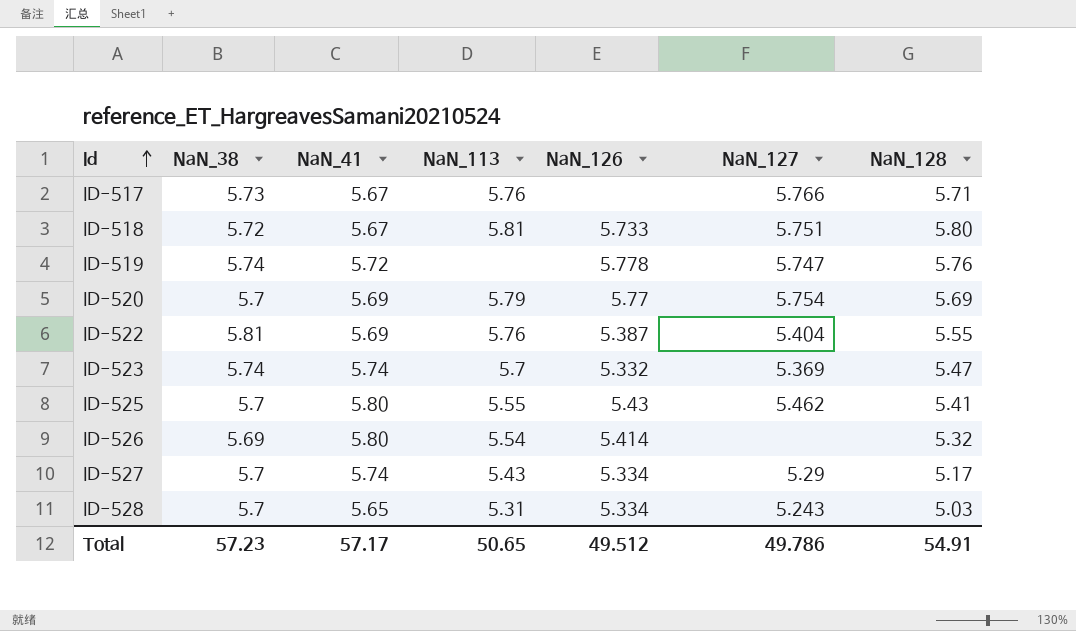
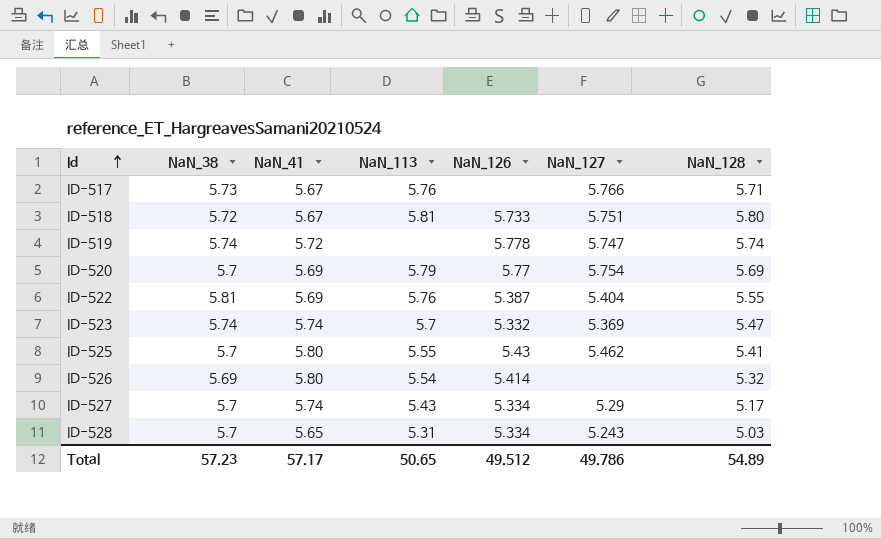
ID-519 | NaN_128: 5.76 -> 5.74
Total | NaN_128: 54.91 -> 54.89

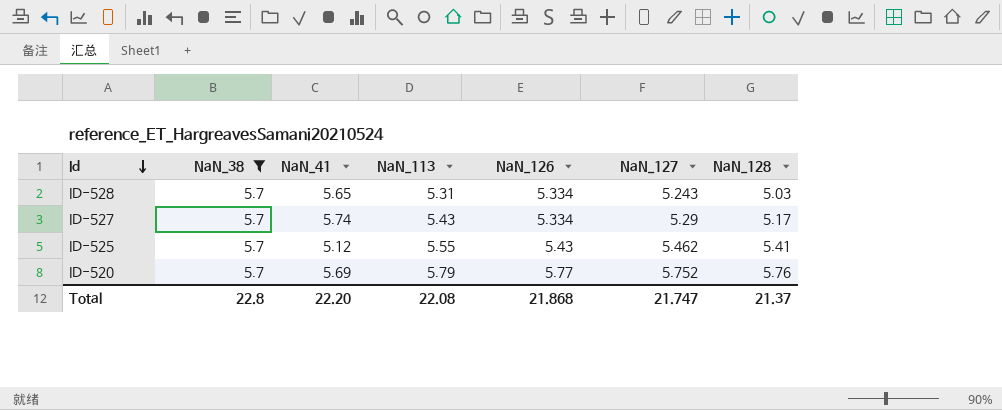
filter: none -> NaN_38 = 5.7
row order: Id ascending -> Id descending
ID-525 | NaN_41: 5.80 -> 5.12
ID-520 | NaN_127: 5.754 -> 5.752
ID-520 | NaN_128: 5.69 -> 5.76
Total | NaN_38: 57.23 -> 22.8
Total | NaN_41: 57.17 -> 22.20
Total | NaN_113: 50.65 -> 22.08
Total | NaN_126: 49.512 -> 21.868
Total | NaN_127: 49.786 -> 21.747
Total | NaN_128: 54.89 -> 21.37

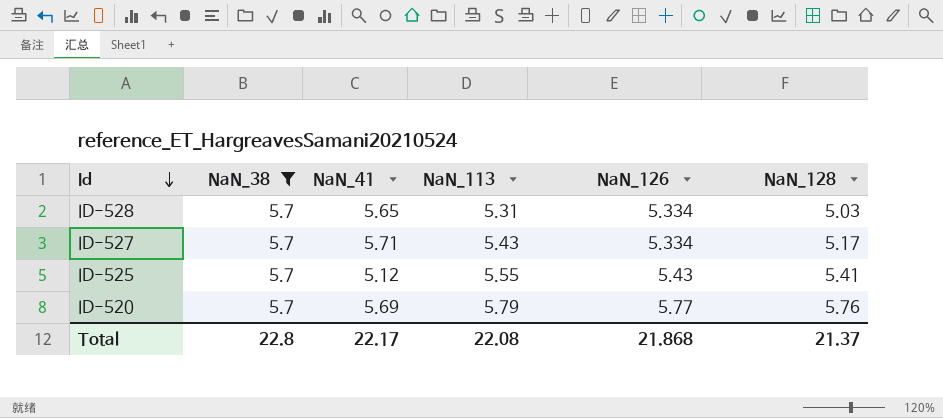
column NaN_127 | position: 6 -> none
ID-527 | NaN_41: 5.74 -> 5.71
Total | NaN_41: 22.20 -> 22.17

